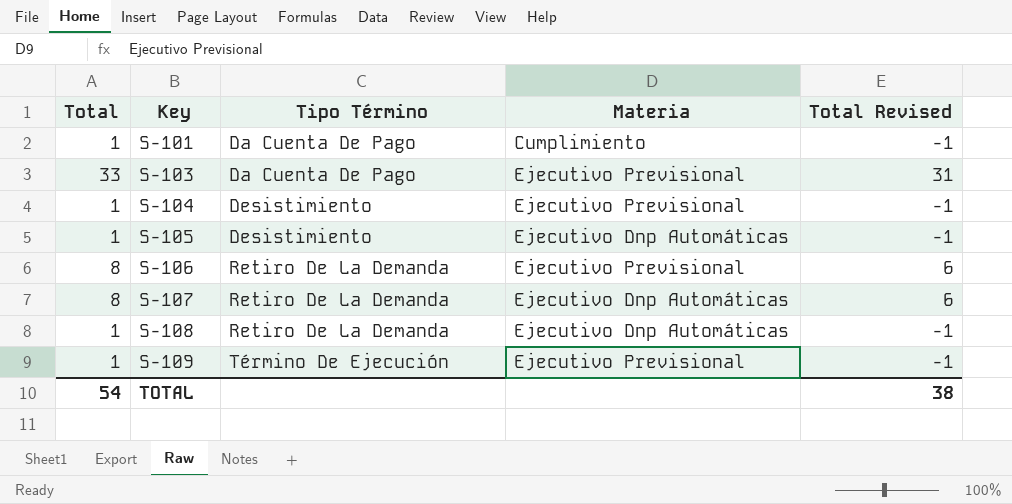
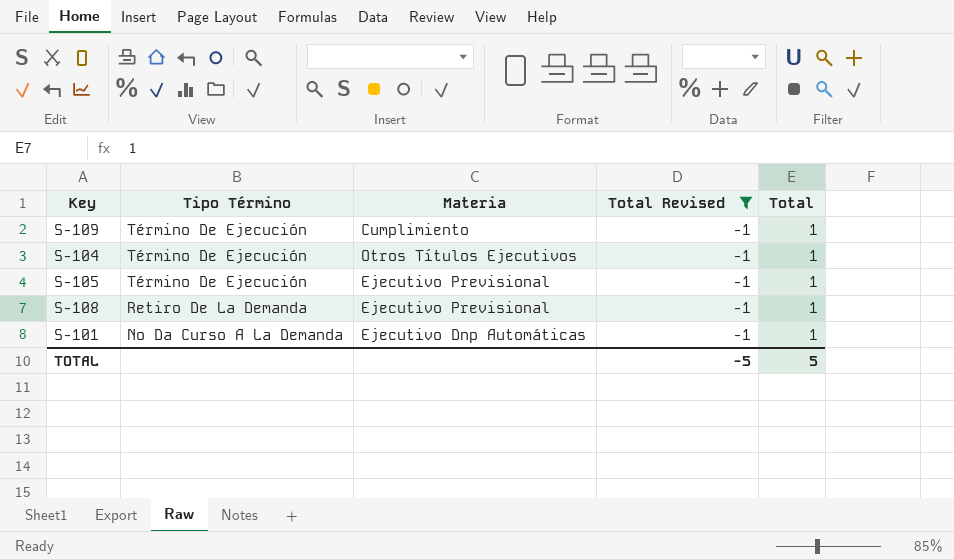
filter: none -> Total Revised = -1
row order: Key ascending -> Tipo Término descending
column Total | position: 1 -> 5
S-109 | Materia: Ejecutivo Previsional -> Cumplimiento
S-104 | Tipo Término: Desistimiento -> Término De Ejecución
S-104 | Materia: Ejecutivo Previsional -> Otros Títulos Ejecutivos
S-105 | Tipo Término: Desistimiento -> Término De Ejecución
S-105 | Materia: Ejecutivo Dnp Automáticas -> Ejecutivo Previsional
S-108 | Materia: Ejecutivo Dnp Automáticas -> Ejecutivo Previsional
S-101 | Tipo Término: Da Cuenta De Pago -> No Da Curso A La Demanda
S-101 | Materia: Cumplimiento -> Ejecutivo Dnp Automáticas
TOTAL | Total Revised: 38 -> -5
TOTAL | Total: 54 -> 5

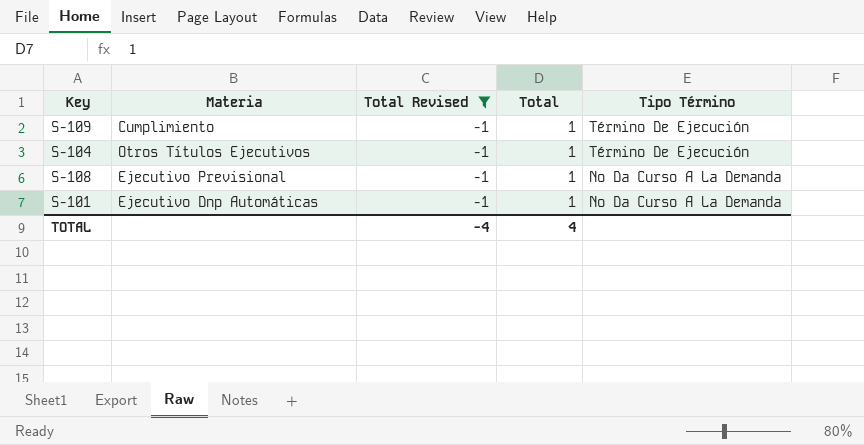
column Tipo Término | position: 2 -> 5
row S-105: Término De Ejecución | Ejecutivo Previsional | -1 | 1 -> none
S-108 | Tipo Término: Retiro De La Demanda -> No Da Curso A La Demanda
TOTAL | Total Revised: -5 -> -4
TOTAL | Total: 5 -> 4

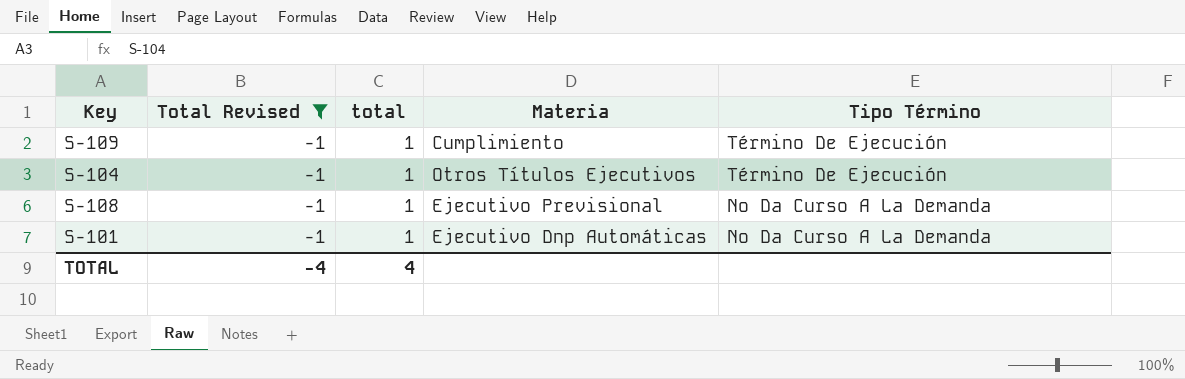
column name: Total -> total
column Materia | position: 2 -> 4

